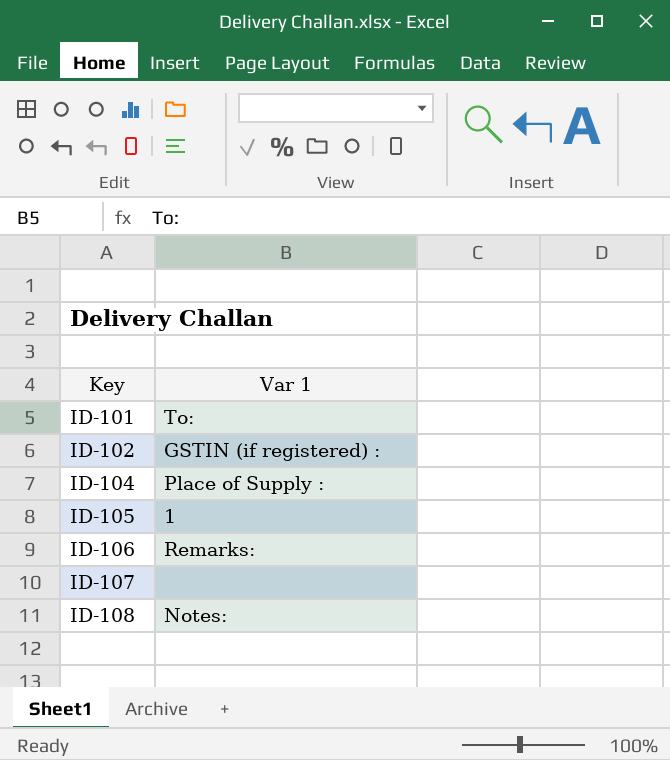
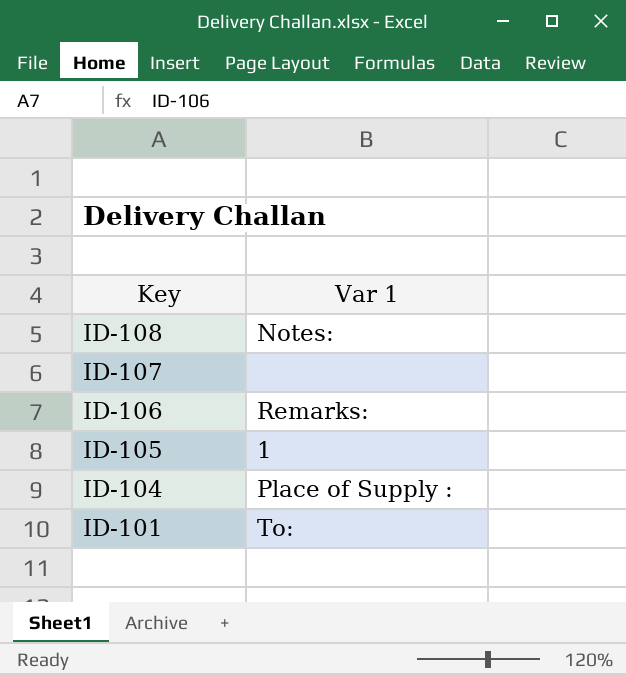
row order: Key ascending -> Key descending
row ID-102: GSTIN (if registered) : -> none

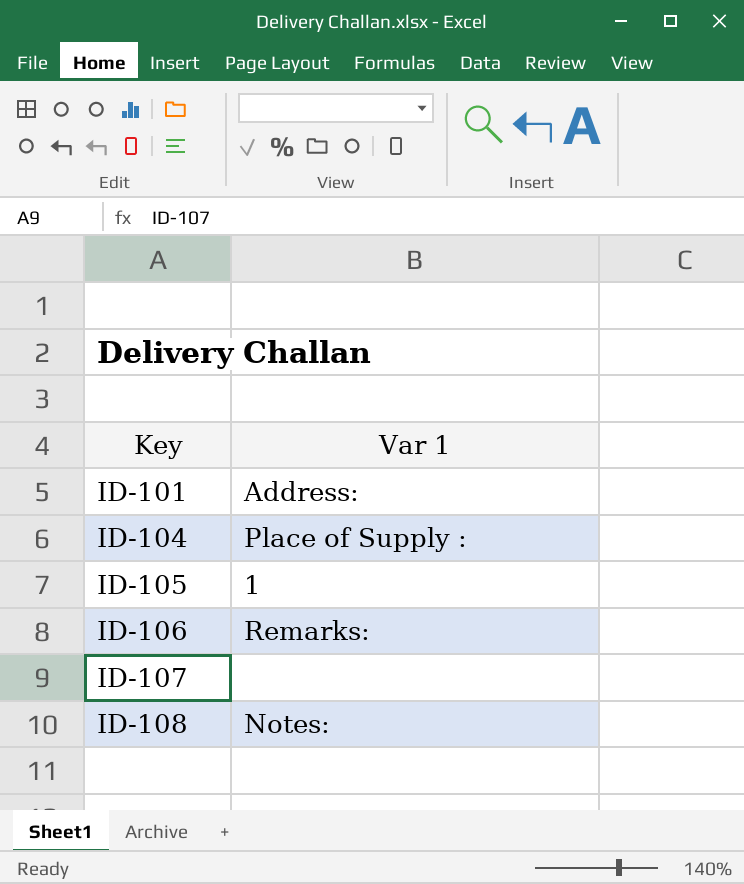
row order: Key descending -> Key ascending
ID-101 | Var 1: To: -> Address:

